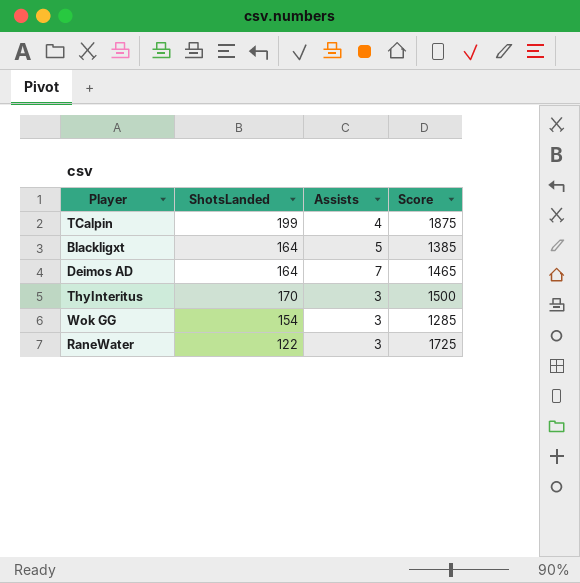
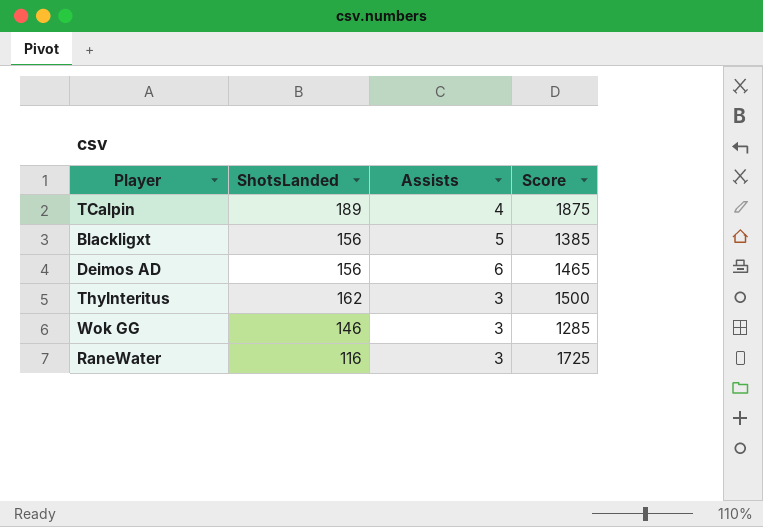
TCalpin | ShotsLanded: 199 -> 189
Blackligxt | ShotsLanded: 164 -> 156
Deimos AD | ShotsLanded: 164 -> 156
Deimos AD | Assists: 7 -> 6
ThyInteritus | ShotsLanded: 170 -> 162
Wok GG | ShotsLanded: 154 -> 146
RaneWater | ShotsLanded: 122 -> 116

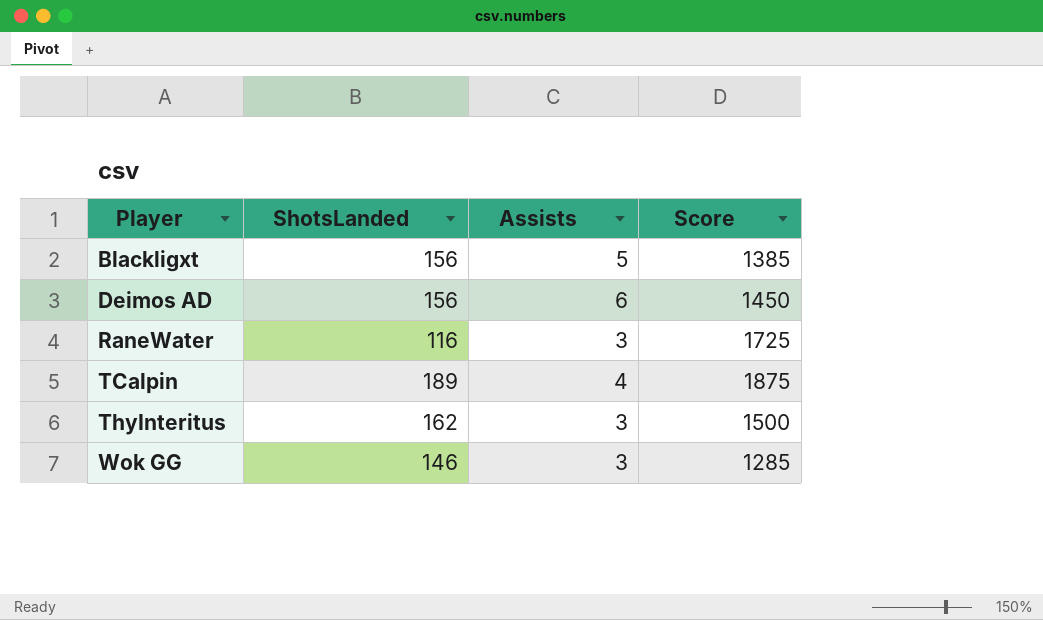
row order: none -> Player ascending
Deimos AD | Score: 1465 -> 1450

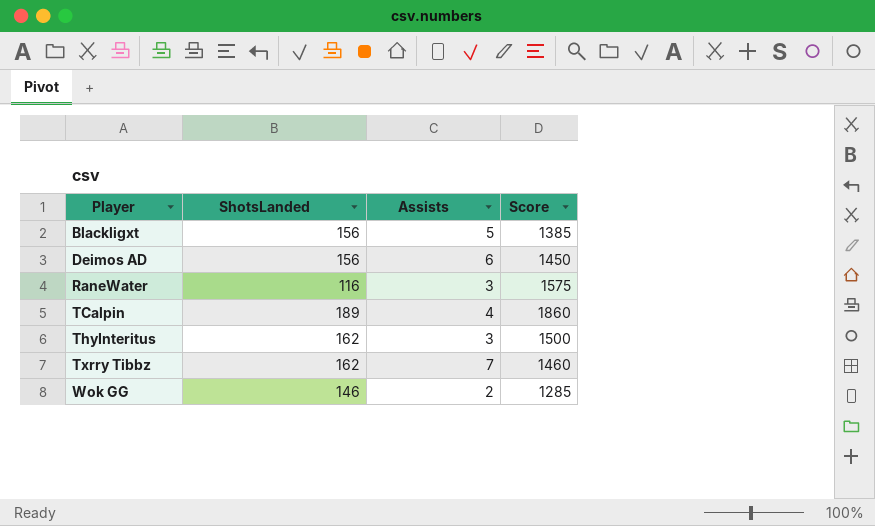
RaneWater | Score: 1725 -> 1575
TCalpin | Score: 1875 -> 1860
row Txrry Tibbz: none -> 162 | 7 | 1460
Wok GG | Assists: 3 -> 2

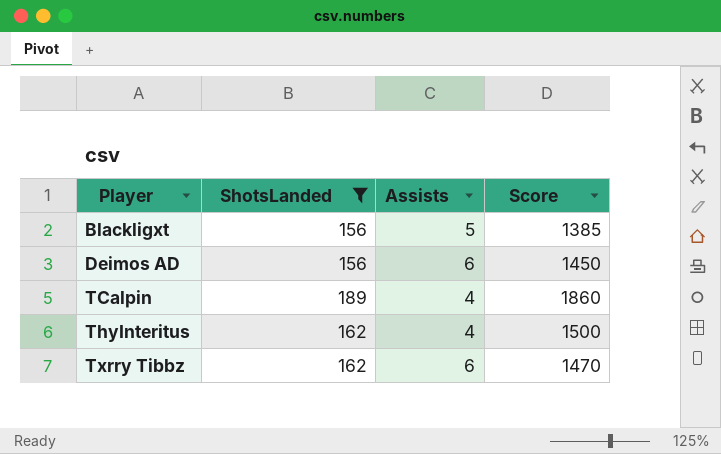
filter: none -> ShotsLanded >= 156
ThyInteritus | Assists: 3 -> 4
Txrry Tibbz | Assists: 7 -> 6
Txrry Tibbz | Score: 1460 -> 1470

